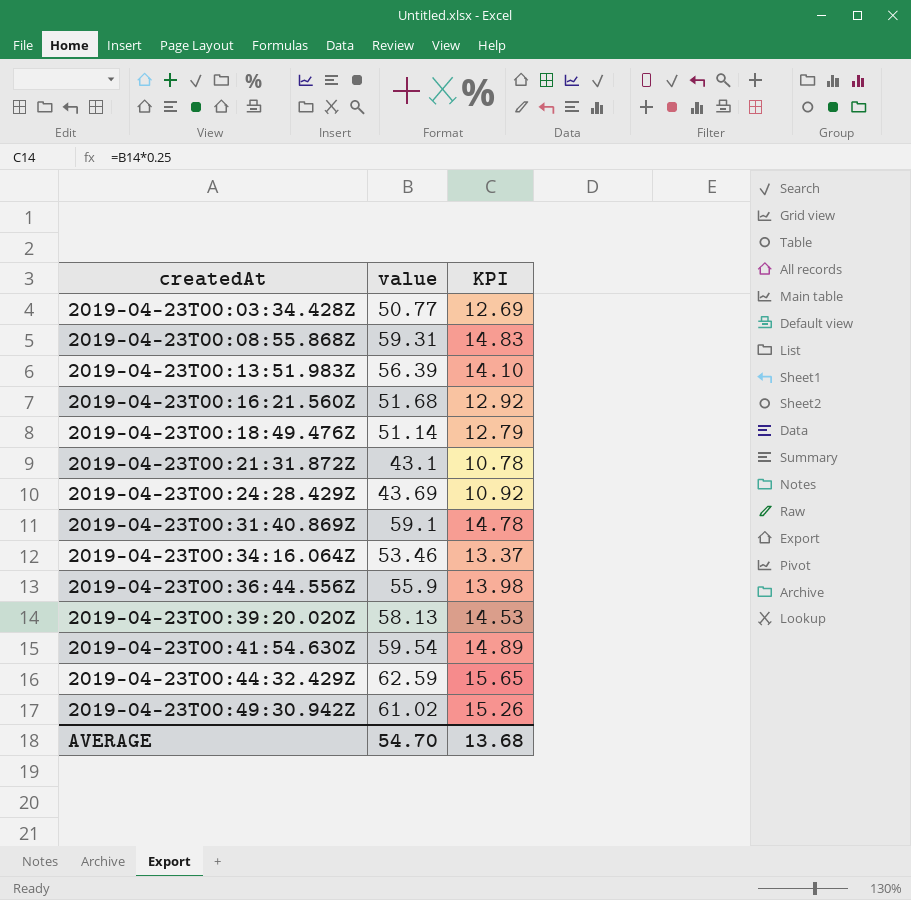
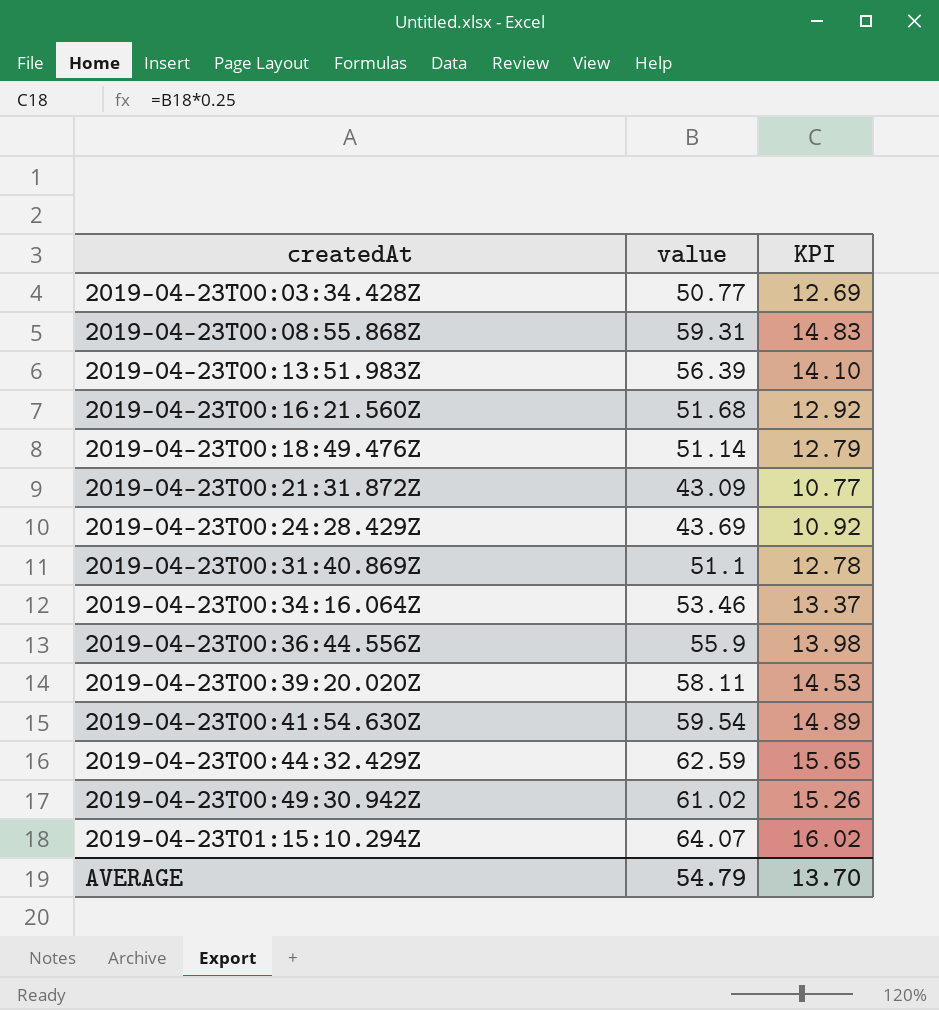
2019-04-23T00:21:31.872Z | value: 43.1 -> 43.09
2019-04-23T00:21:31.872Z | KPI: 10.78 -> 10.77
2019-04-23T00:31:40.869Z | value: 59.1 -> 51.1
2019-04-23T00:31:40.869Z | KPI: 14.78 -> 12.78
2019-04-23T00:39:20.020Z | value: 58.13 -> 58.11
row 2019-04-23T01:15:10.294Z: none -> 64.07 | 16.02
AVERAGE | value: 54.70 -> 54.79
AVERAGE | KPI: 13.68 -> 13.70

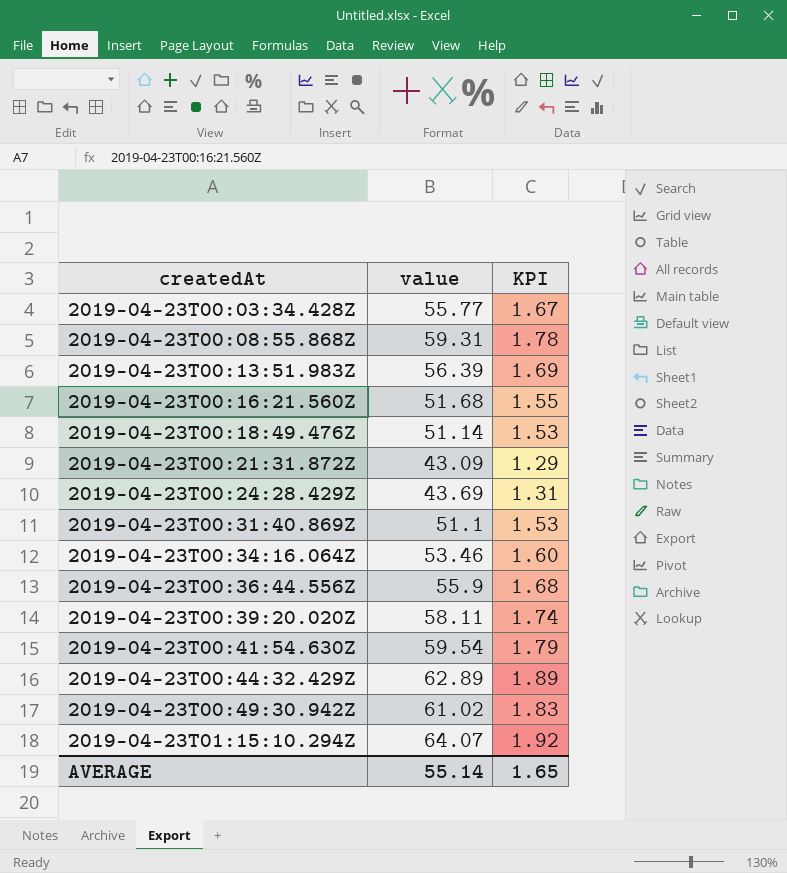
column KPI | formula: [value] * 0.25 -> [value] * 0.03
2019-04-23T00:03:34.428Z | value: 50.77 -> 55.77
2019-04-23T00:44:32.429Z | value: 62.59 -> 62.89
AVERAGE | value: 54.79 -> 55.14
AVERAGE | KPI: 13.70 -> 1.65

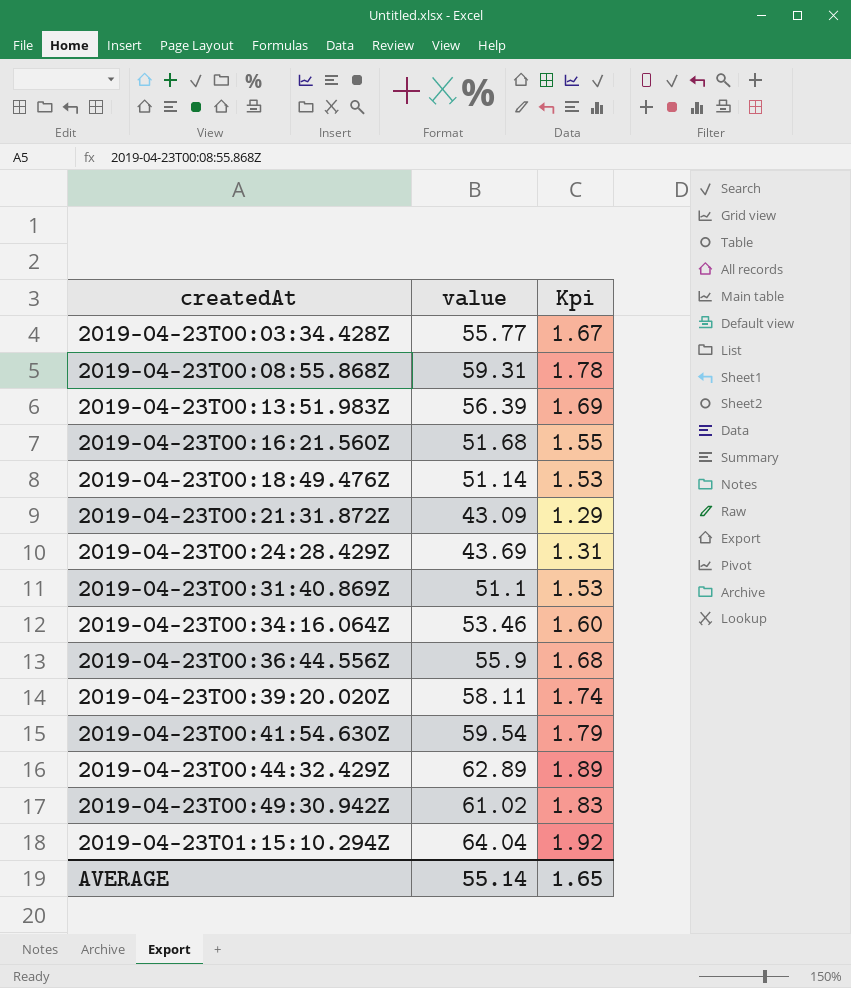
column name: KPI -> Kpi
2019-04-23T01:15:10.294Z | value: 64.07 -> 64.04

